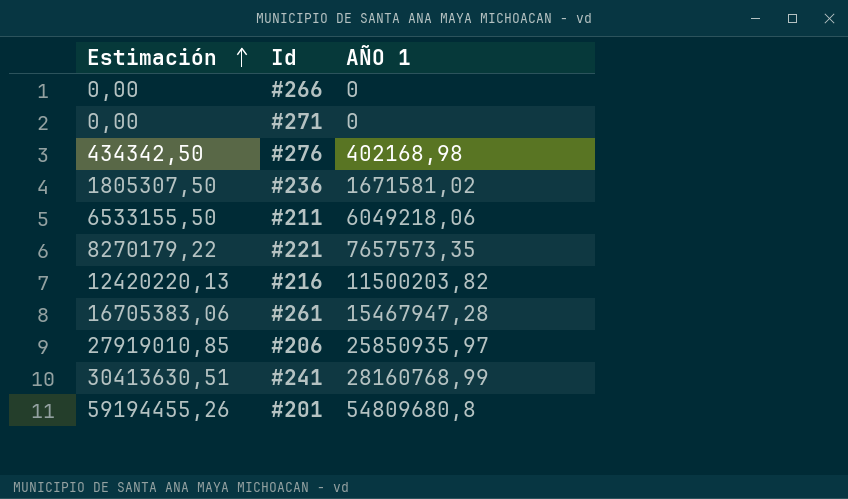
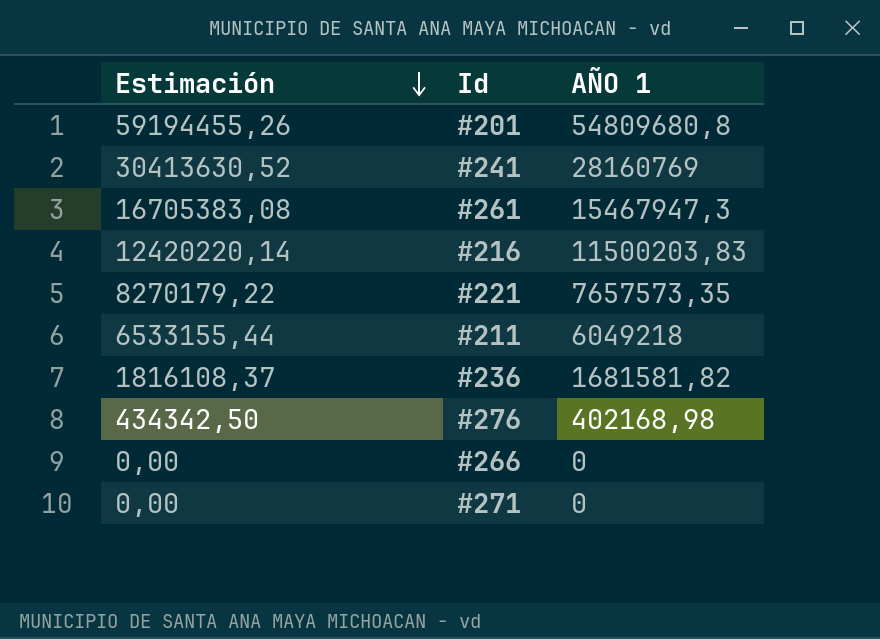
row order: Estimación ascending -> Estimación descending
row #206: 27919010,85 | 25850935,97 -> none
#241 | Estimación: 30413630,51 -> 30413630,52
#241 | AÑO 1: 28160768,99 -> 28160769
#261 | Estimación: 16705383,06 -> 16705383,08
#261 | AÑO 1: 15467947,28 -> 15467947,3
#216 | Estimación: 12420220,13 -> 12420220,14
#216 | AÑO 1: 11500203,82 -> 11500203,83
#211 | Estimación: 6533155,50 -> 6533155,44
#211 | AÑO 1: 6049218,06 -> 6049218
#236 | Estimación: 1805307,50 -> 1816108,37
#236 | AÑO 1: 1671581,02 -> 1681581,82

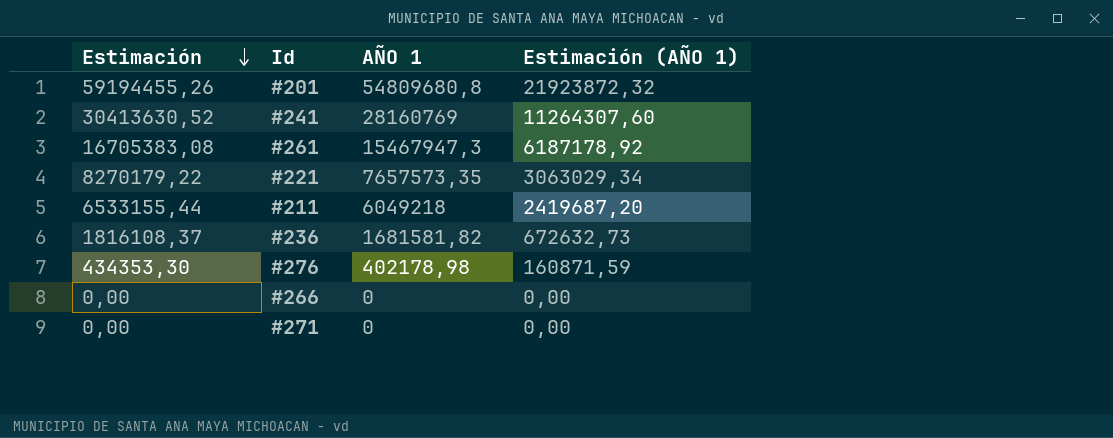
column Estimación (AÑO 1) | formula: none -> [AÑO 1] * 0,4
row #216: 12420220,14 | 11500203,83 -> none
#276 | Estimación: 434342,50 -> 434353,30
#276 | AÑO 1: 402168,98 -> 402178,98

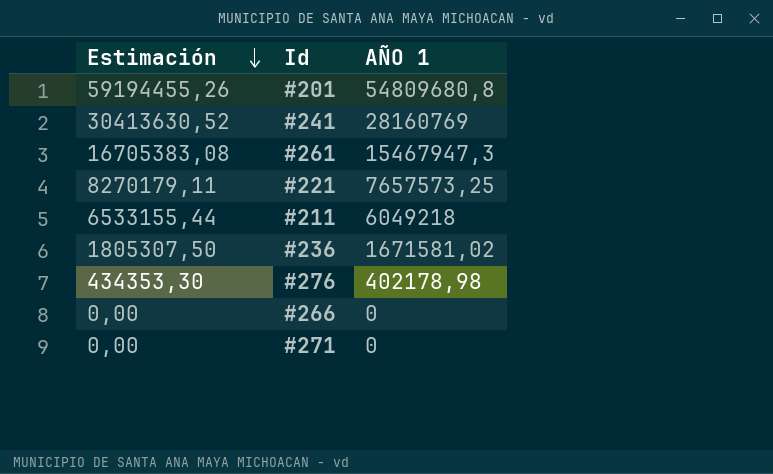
column Estimación (AÑO 1) | formula: [AÑO 1] * 0,4 -> none
#221 | Estimación: 8270179,22 -> 8270179,11
#221 | AÑO 1: 7657573,35 -> 7657573,25
#236 | Estimación: 1816108,37 -> 1805307,50
#236 | AÑO 1: 1681581,82 -> 1671581,02

